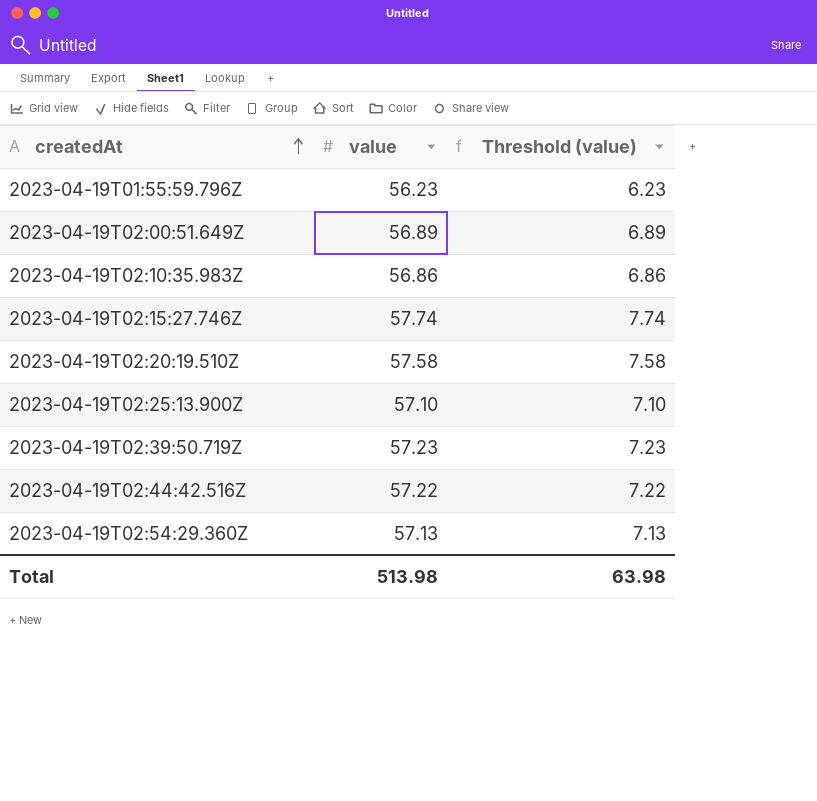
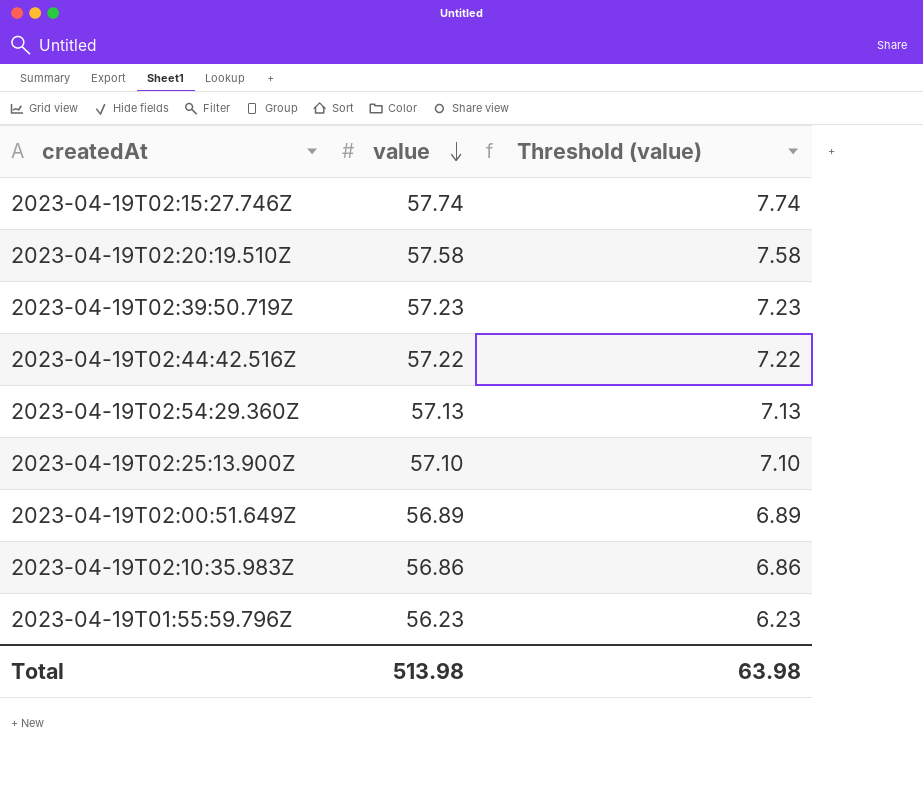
row order: createdAt ascending -> value descending

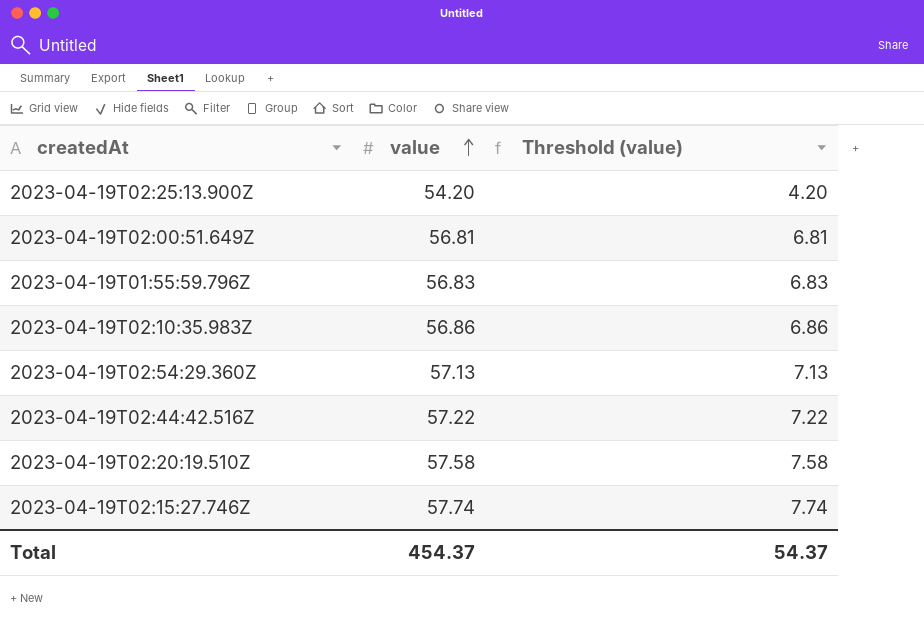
row order: value descending -> value ascending
row 2023-04-19T02:39:50.719Z: 57.23 | 7.23 -> none
2023-04-19T02:25:13.900Z | value: 57.10 -> 54.20
2023-04-19T02:25:13.900Z | Threshold (value): 7.10 -> 4.20
2023-04-19T02:00:51.649Z | value: 56.89 -> 56.81
2023-04-19T02:00:51.649Z | Threshold (value): 6.89 -> 6.81
2023-04-19T01:55:59.796Z | value: 56.23 -> 56.83
2023-04-19T01:55:59.796Z | Threshold (value): 6.23 -> 6.83
Total | value: 513.98 -> 454.37
Total | Threshold (value): 63.98 -> 54.37

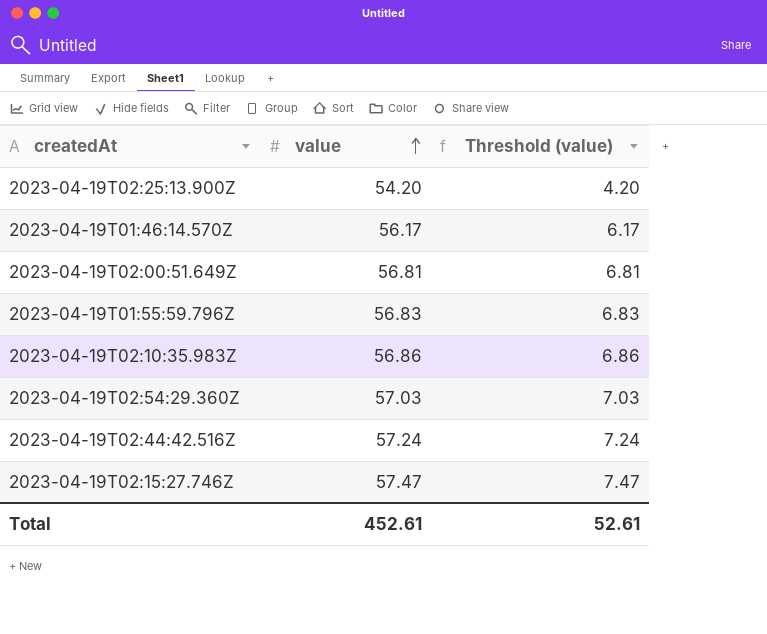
row 2023-04-19T02:20:19.510Z: 57.58 | 7.58 -> none
row 2023-04-19T01:46:14.570Z: none -> 56.17 | 6.17
2023-04-19T02:54:29.360Z | value: 57.13 -> 57.03
2023-04-19T02:54:29.360Z | Threshold (value): 7.13 -> 7.03
2023-04-19T02:44:42.516Z | value: 57.22 -> 57.24
2023-04-19T02:44:42.516Z | Threshold (value): 7.22 -> 7.24
2023-04-19T02:15:27.746Z | value: 57.74 -> 57.47
2023-04-19T02:15:27.746Z | Threshold (value): 7.74 -> 7.47
Total | value: 454.37 -> 452.61
Total | Threshold (value): 54.37 -> 52.61

